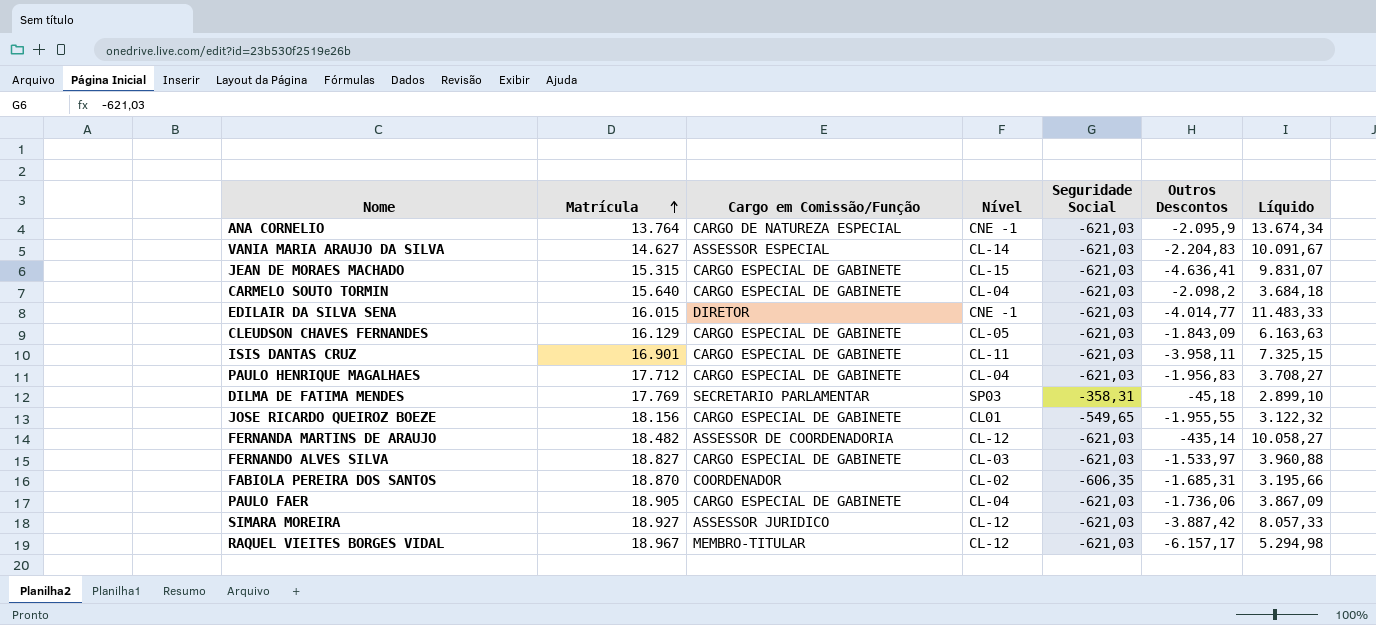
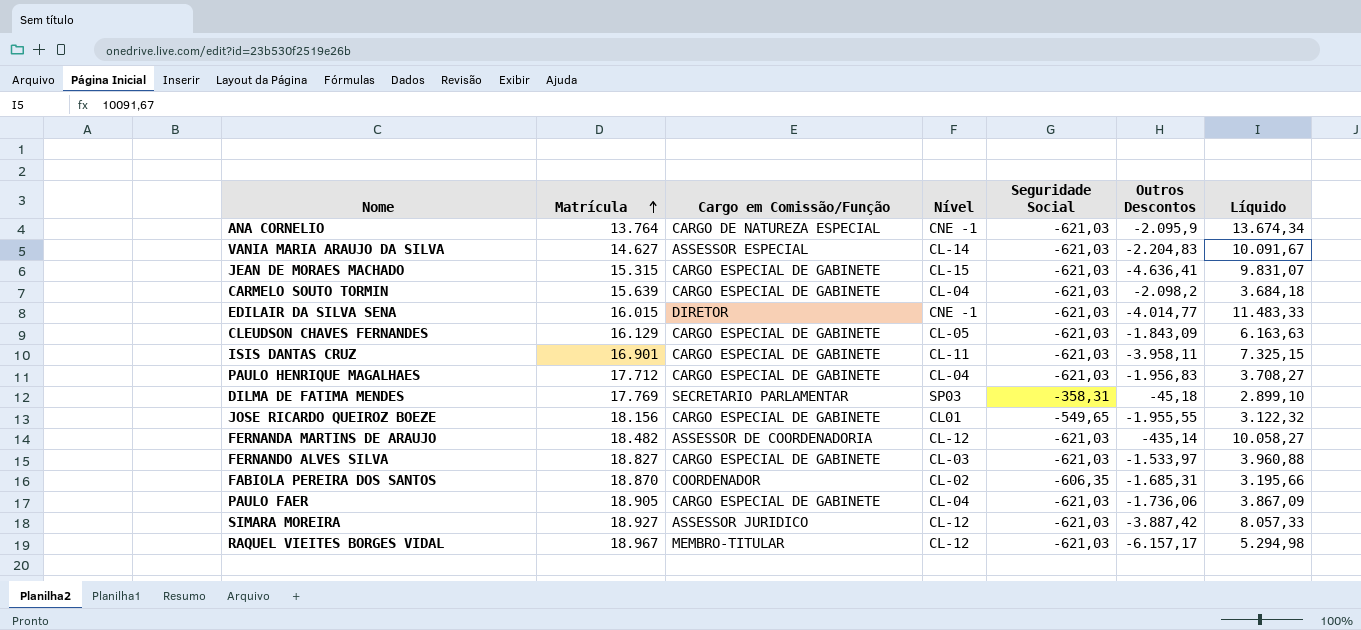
CARMELO SOUTO TORMIN | Matrícula: 15.640 -> 15.639

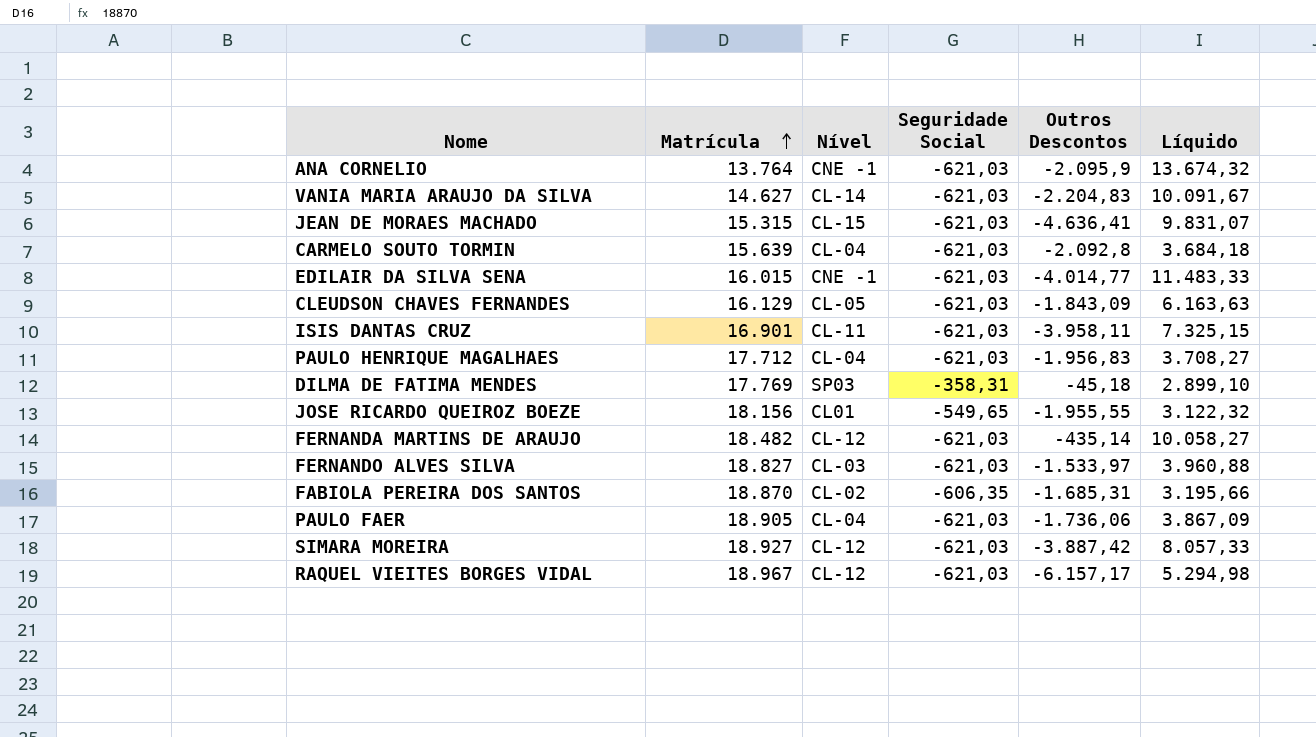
column Cargo em Comissão/Função | position: 3 -> none
ANA CORNELIO | Líquido: 13.674,34 -> 13.674,32
CARMELO SOUTO TORMIN | Outros Descontos: -2.098,2 -> -2.092,8

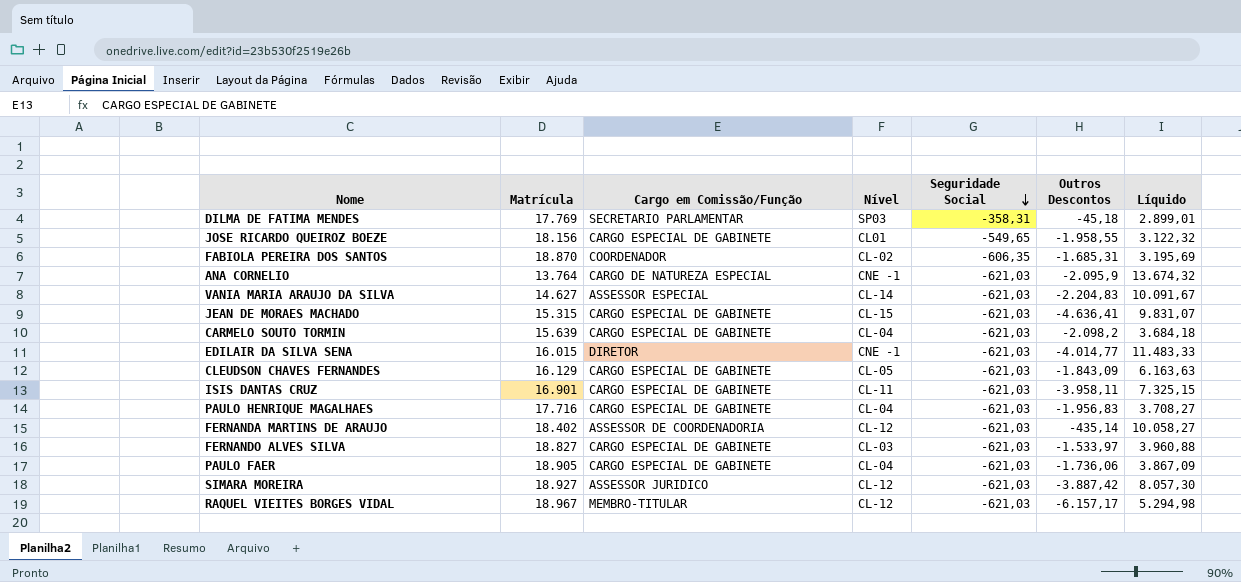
row order: Matrícula ascending -> Seguridade Social descending
column Cargo em Comissão/Função | position: none -> 3
DILMA DE FATIMA MENDES | Líquido: 2.899,10 -> 2.899,01
JOSE RICARDO QUEIROZ BOEZE | Outros Descontos: -1.955,55 -> -1.958,55
FABIOLA PEREIRA DOS SANTOS | Líquido: 3.195,66 -> 3.195,69
CARMELO SOUTO TORMIN | Outros Descontos: -2.092,8 -> -2.098,2
PAULO HENRIQUE MAGALHAES | Matrícula: 17.712 -> 17.716
FERNANDA MARTINS DE ARAUJO | Matrícula: 18.482 -> 18.402
SIMARA MOREIRA | Líquido: 8.057,33 -> 8.057,30

